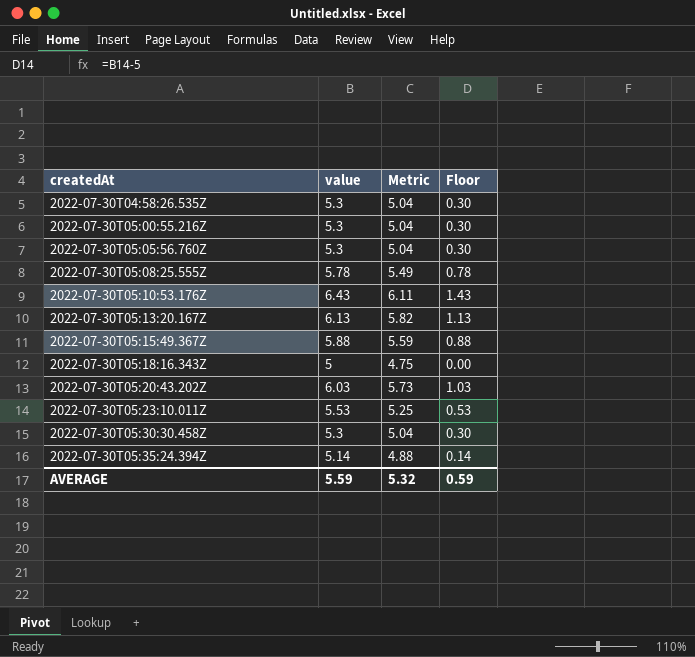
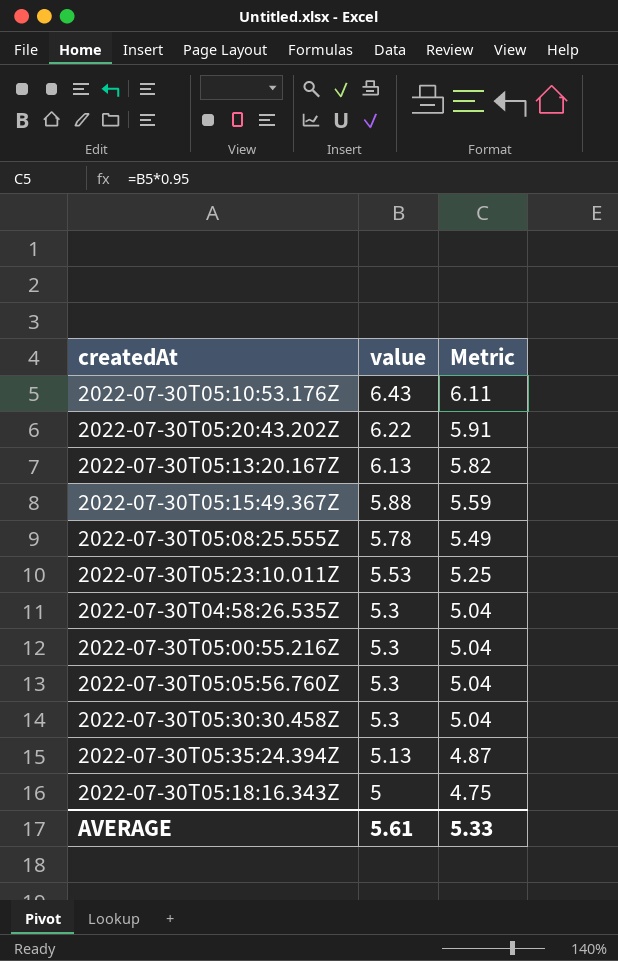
row order: createdAt ascending -> value descending
column Floor | formula: [value] - 5 -> none
2022-07-30T05:20:43.202Z | value: 6.03 -> 6.22
2022-07-30T05:20:43.202Z | Metric: 5.73 -> 5.91
2022-07-30T05:35:24.394Z | value: 5.14 -> 5.13
2022-07-30T05:35:24.394Z | Metric: 4.88 -> 4.87
AVERAGE | value: 5.59 -> 5.61
AVERAGE | Metric: 5.32 -> 5.33

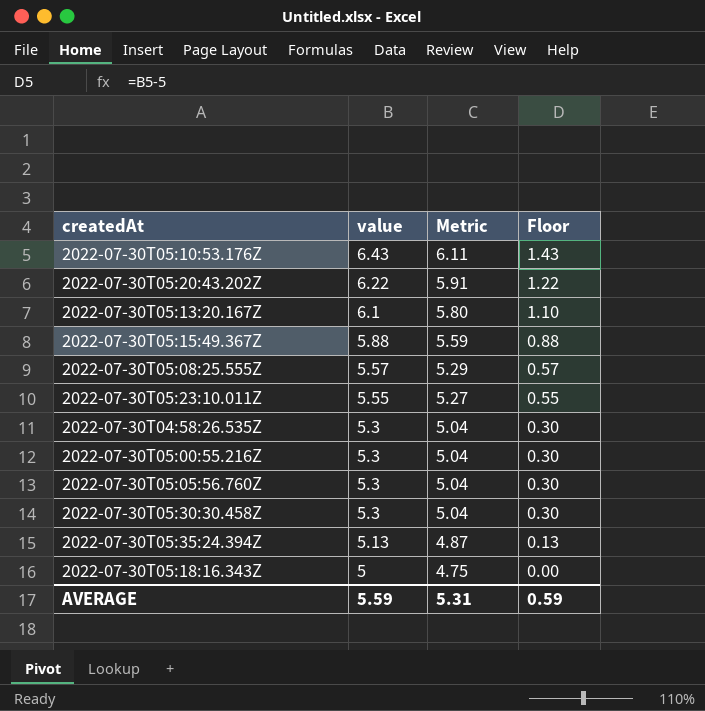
column Floor | formula: none -> [value] - 5
2022-07-30T05:13:20.167Z | value: 6.13 -> 6.1
2022-07-30T05:13:20.167Z | Metric: 5.82 -> 5.80
2022-07-30T05:08:25.555Z | value: 5.78 -> 5.57
2022-07-30T05:08:25.555Z | Metric: 5.49 -> 5.29
2022-07-30T05:23:10.011Z | value: 5.53 -> 5.55
2022-07-30T05:23:10.011Z | Metric: 5.25 -> 5.27
AVERAGE | value: 5.61 -> 5.59
AVERAGE | Metric: 5.33 -> 5.31

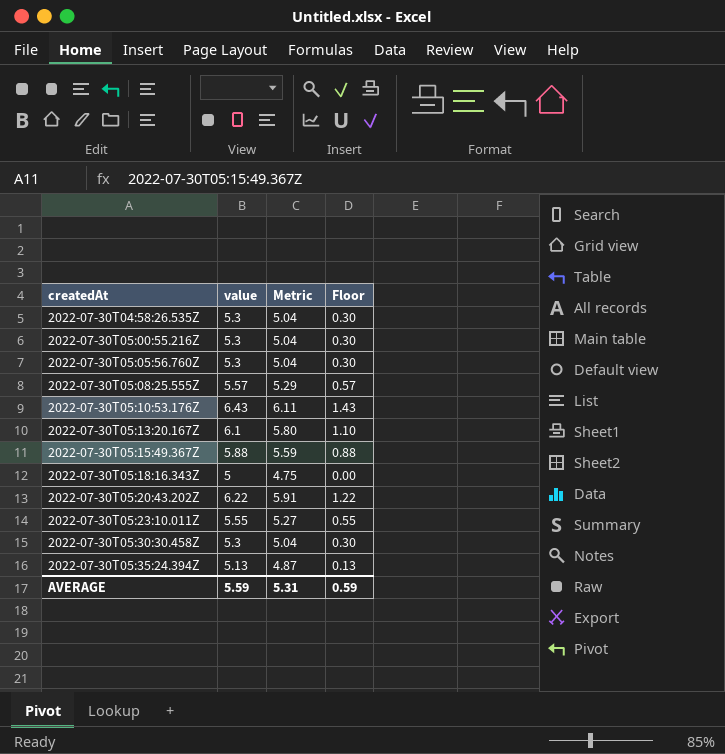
row order: value descending -> createdAt ascending

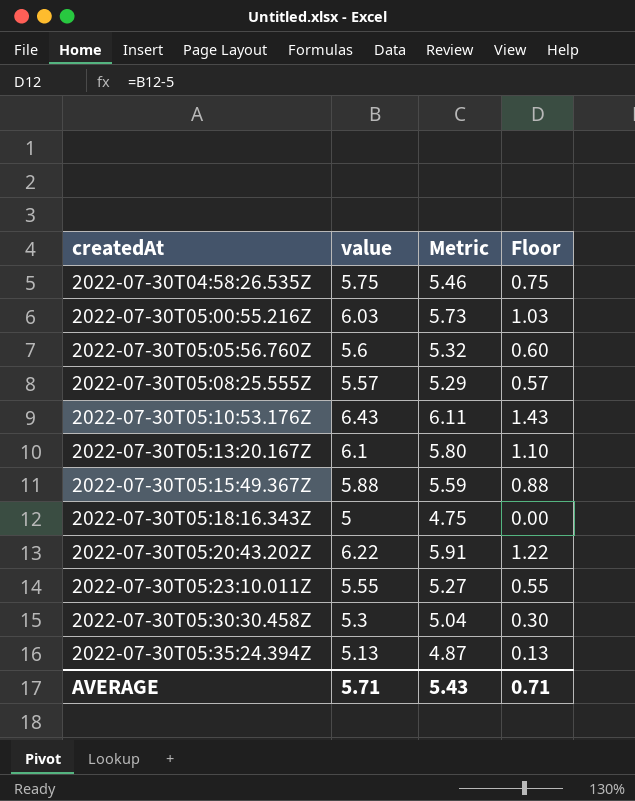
2022-07-30T04:58:26.535Z | value: 5.3 -> 5.75
2022-07-30T04:58:26.535Z | Metric: 5.04 -> 5.46
2022-07-30T04:58:26.535Z | Floor: 0.30 -> 0.75
2022-07-30T05:00:55.216Z | value: 5.3 -> 6.03
2022-07-30T05:00:55.216Z | Metric: 5.04 -> 5.73
2022-07-30T05:00:55.216Z | Floor: 0.30 -> 1.03
2022-07-30T05:05:56.760Z | value: 5.3 -> 5.6
2022-07-30T05:05:56.760Z | Metric: 5.04 -> 5.32
2022-07-30T05:05:56.760Z | Floor: 0.30 -> 0.60
AVERAGE | value: 5.59 -> 5.71
AVERAGE | Metric: 5.31 -> 5.43
AVERAGE | Floor: 0.59 -> 0.71

